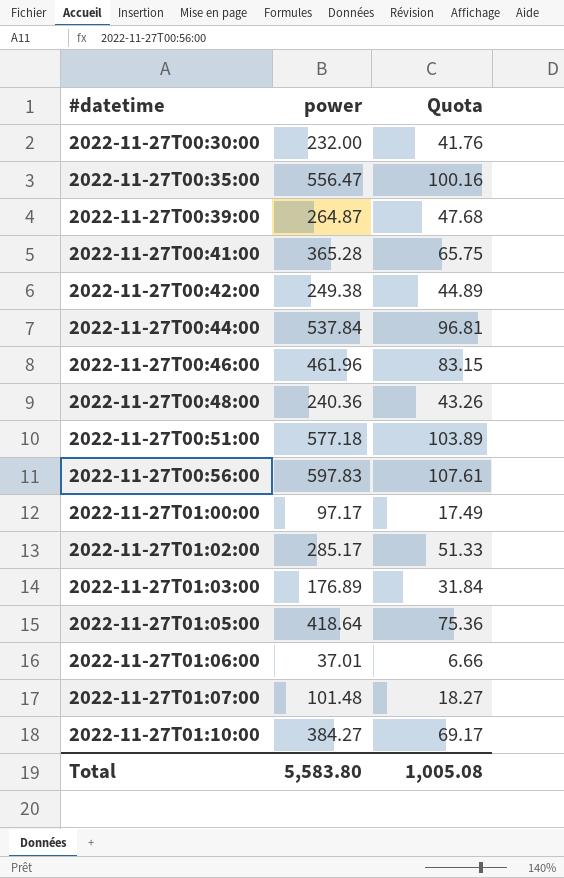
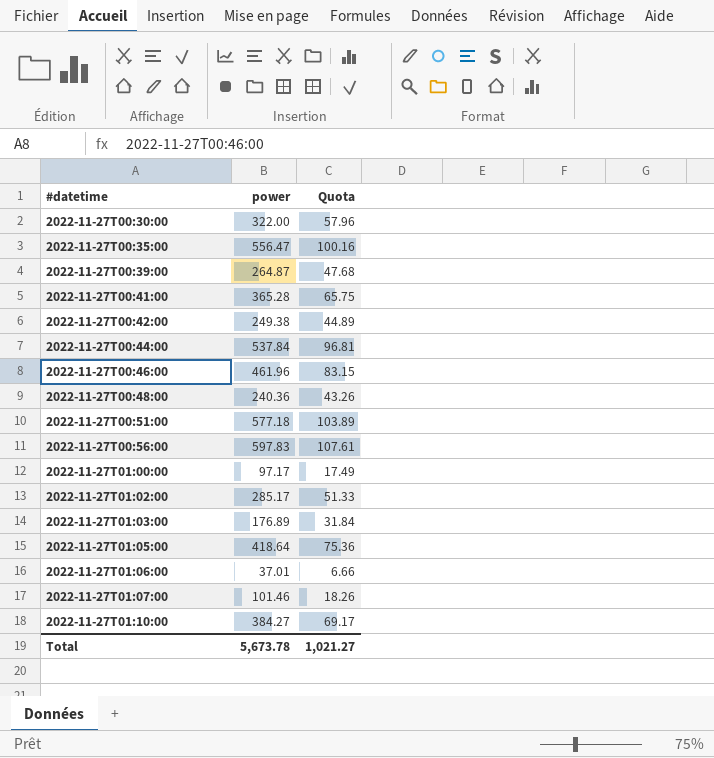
2022-11-27T00:30:00 | power: 232.00 -> 322.00
2022-11-27T00:30:00 | Quota: 41.76 -> 57.96
2022-11-27T01:07:00 | power: 101.48 -> 101.46
2022-11-27T01:07:00 | Quota: 18.27 -> 18.26
Total | power: 5,583.80 -> 5,673.78
Total | Quota: 1,005.08 -> 1,021.27

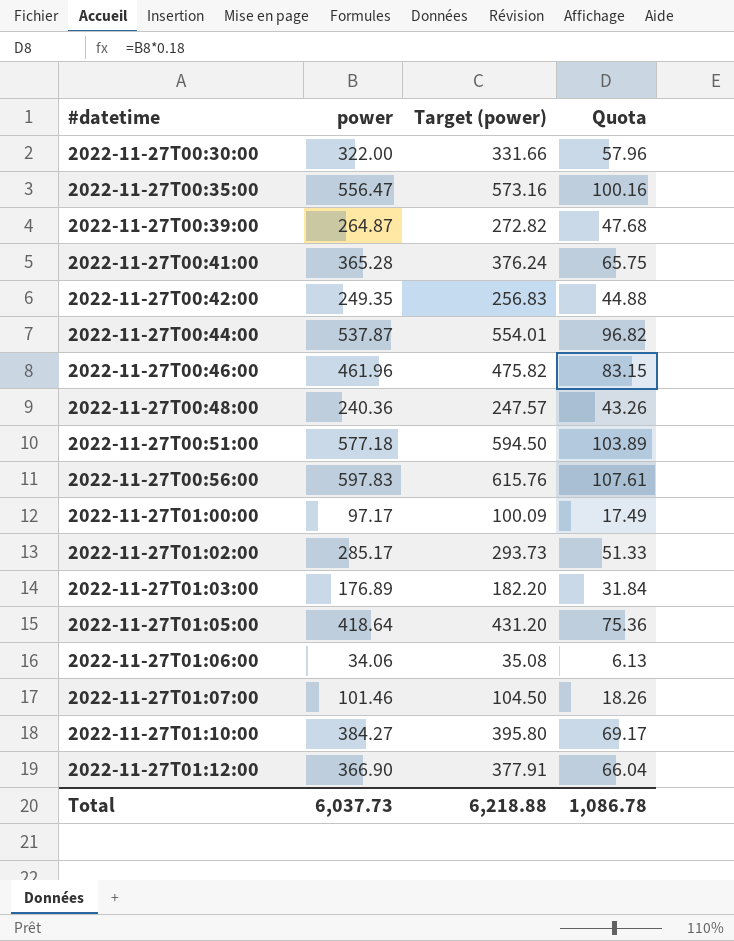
column Target (power) | formula: none -> [power] * 1.03
2022-11-27T00:42:00 | power: 249.38 -> 249.35
2022-11-27T00:42:00 | Quota: 44.89 -> 44.88
2022-11-27T00:44:00 | power: 537.84 -> 537.87
2022-11-27T00:44:00 | Quota: 96.81 -> 96.82
2022-11-27T01:06:00 | power: 37.01 -> 34.06
2022-11-27T01:06:00 | Quota: 6.66 -> 6.13
row 2022-11-27T01:12:00: none -> 366.90 | 377.91 | 66.04
Total | power: 5,673.78 -> 6,037.73
Total | Quota: 1,021.27 -> 1,086.78

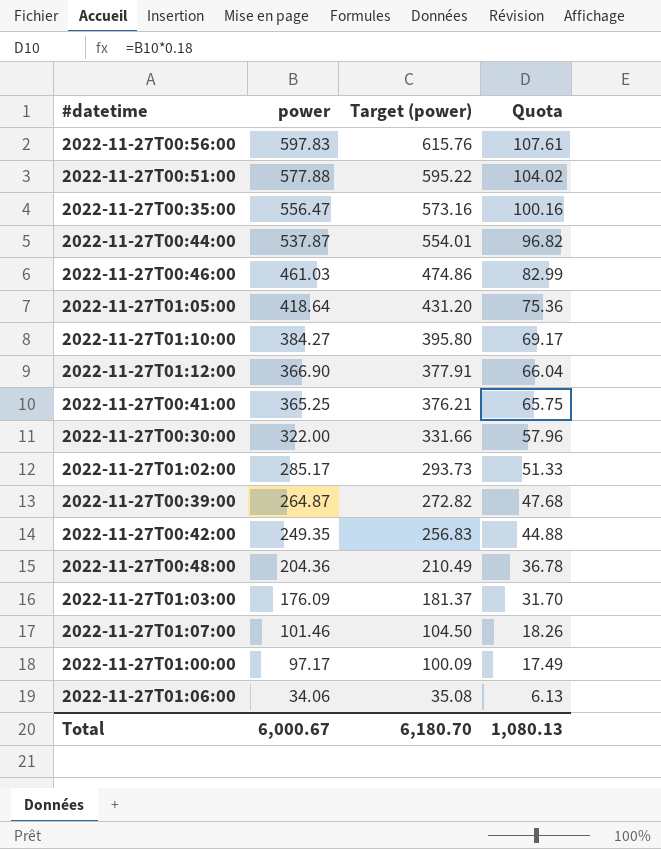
row order: #datetime ascending -> power descending
2022-11-27T00:51:00 | power: 577.18 -> 577.88
2022-11-27T00:51:00 | Target (power): 594.50 -> 595.22
2022-11-27T00:51:00 | Quota: 103.89 -> 104.02
2022-11-27T00:46:00 | power: 461.96 -> 461.03
2022-11-27T00:46:00 | Target (power): 475.82 -> 474.86
2022-11-27T00:46:00 | Quota: 83.15 -> 82.99
2022-11-27T00:41:00 | power: 365.28 -> 365.25
2022-11-27T00:41:00 | Target (power): 376.24 -> 376.21
2022-11-27T00:48:00 | power: 240.36 -> 204.36
2022-11-27T00:48:00 | Target (power): 247.57 -> 210.49
2022-11-27T00:48:00 | Quota: 43.26 -> 36.78
2022-11-27T01:03:00 | power: 176.89 -> 176.09
2022-11-27T01:03:00 | Target (power): 182.20 -> 181.37
2022-11-27T01:03:00 | Quota: 31.84 -> 31.70
Total | power: 6,037.73 -> 6,000.67
Total | Target (power): 6,218.88 -> 6,180.70
Total | Quota: 1,086.78 -> 1,080.13

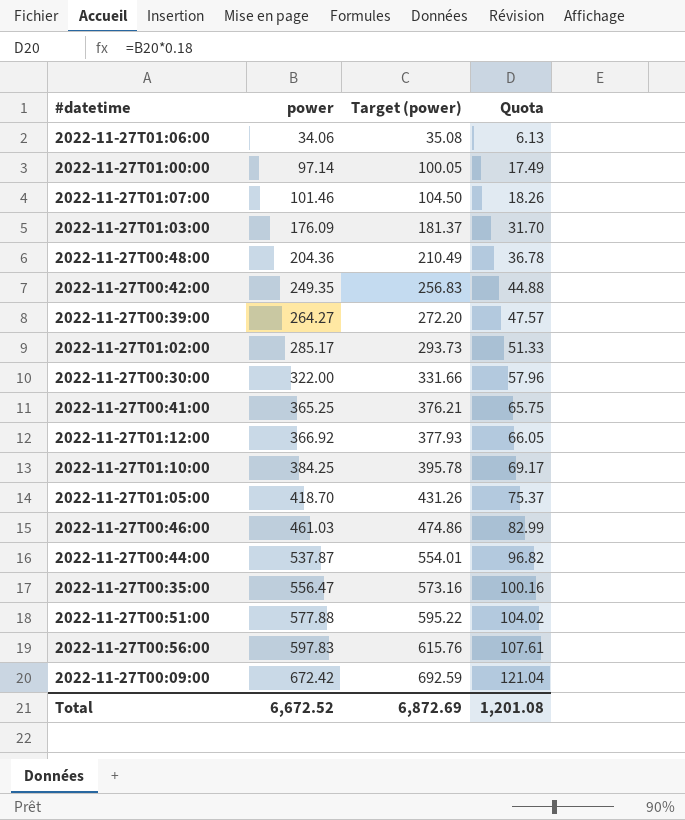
row order: power descending -> power ascending
2022-11-27T01:00:00 | power: 97.17 -> 97.14
2022-11-27T01:00:00 | Target (power): 100.09 -> 100.05
2022-11-27T00:39:00 | power: 264.87 -> 264.27
2022-11-27T00:39:00 | Target (power): 272.82 -> 272.20
2022-11-27T00:39:00 | Quota: 47.68 -> 47.57
2022-11-27T01:12:00 | power: 366.90 -> 366.92
2022-11-27T01:12:00 | Target (power): 377.91 -> 377.93
2022-11-27T01:12:00 | Quota: 66.04 -> 66.05
2022-11-27T01:10:00 | power: 384.27 -> 384.25
2022-11-27T01:10:00 | Target (power): 395.80 -> 395.78
2022-11-27T01:05:00 | power: 418.64 -> 418.70
2022-11-27T01:05:00 | Target (power): 431.20 -> 431.26
2022-11-27T01:05:00 | Quota: 75.36 -> 75.37
row 2022-11-27T00:09:00: none -> 672.42 | 692.59 | 121.04
Total | power: 6,000.67 -> 6,672.52
Total | Target (power): 6,180.70 -> 6,872.69
Total | Quota: 1,080.13 -> 1,201.08

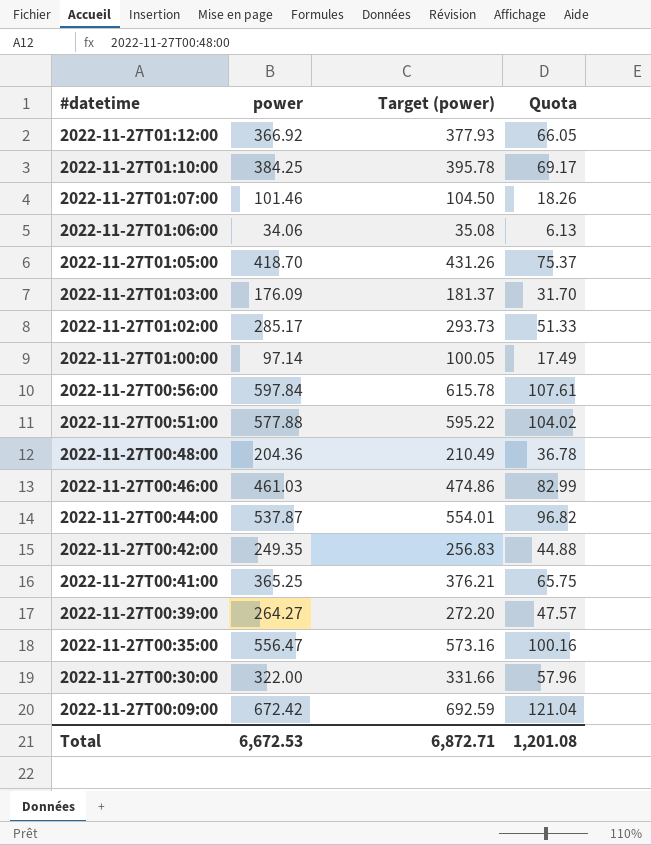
row order: power ascending -> #datetime descending
2022-11-27T00:56:00 | power: 597.83 -> 597.84
2022-11-27T00:56:00 | Target (power): 615.76 -> 615.78
Total | power: 6,672.52 -> 6,672.53
Total | Target (power): 6,872.69 -> 6,872.71

